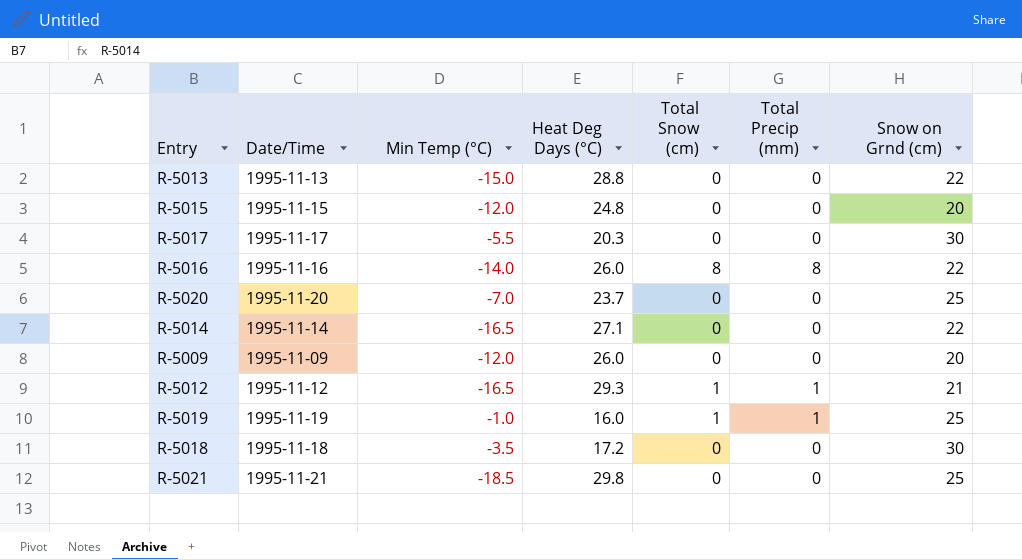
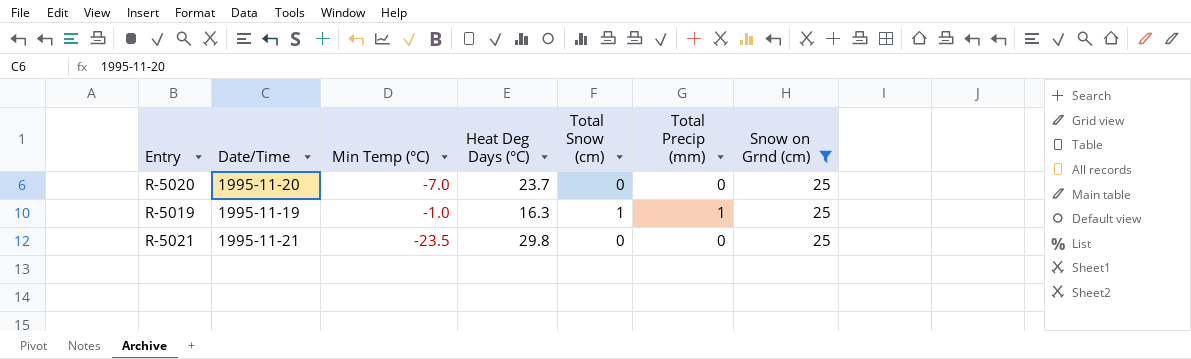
filter: none -> Snow on Grnd (cm) = 25
R-5019 | Heat Deg Days (°C): 16.0 -> 16.3
R-5021 | Min Temp (°C): -18.5 -> -23.5

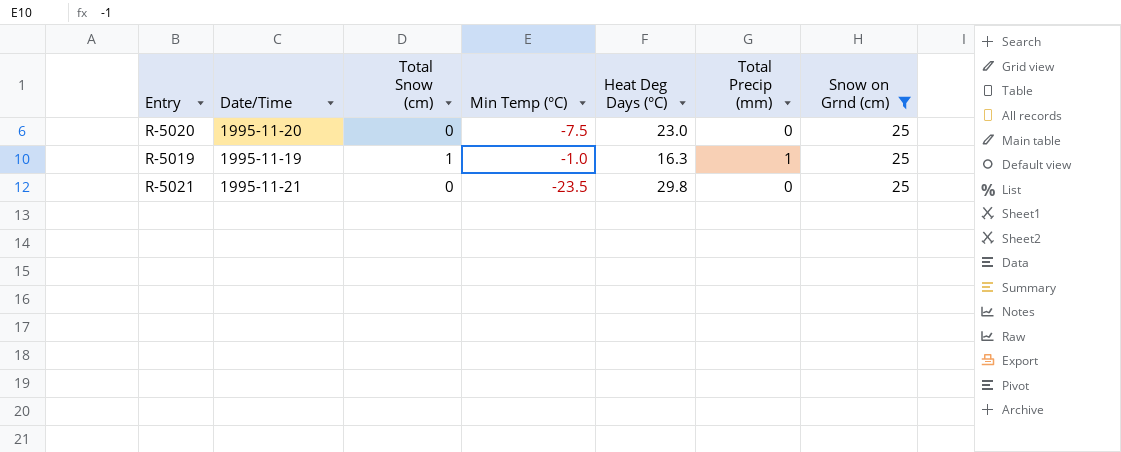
column Total Snow (cm) | position: 5 -> 3
R-5020 | Min Temp (°C): -7.0 -> -7.5
R-5020 | Heat Deg Days (°C): 23.7 -> 23.0

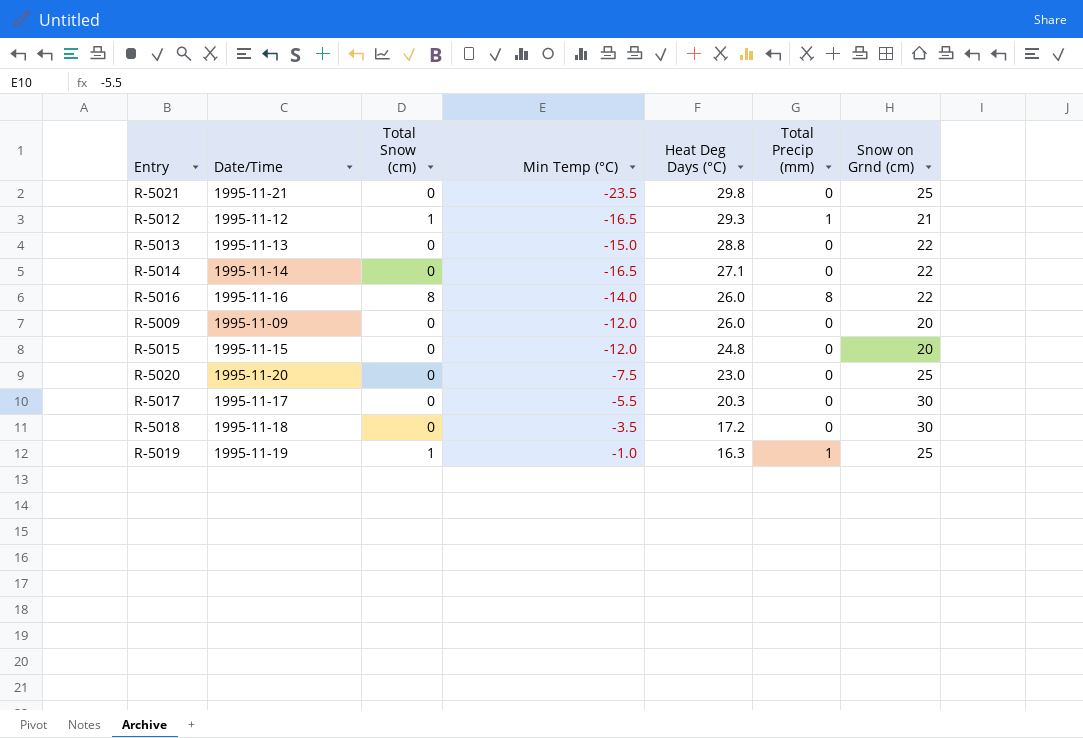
filter: Snow on Grnd (cm) = 25 -> none
row order: none -> Heat Deg Days (°C) descending

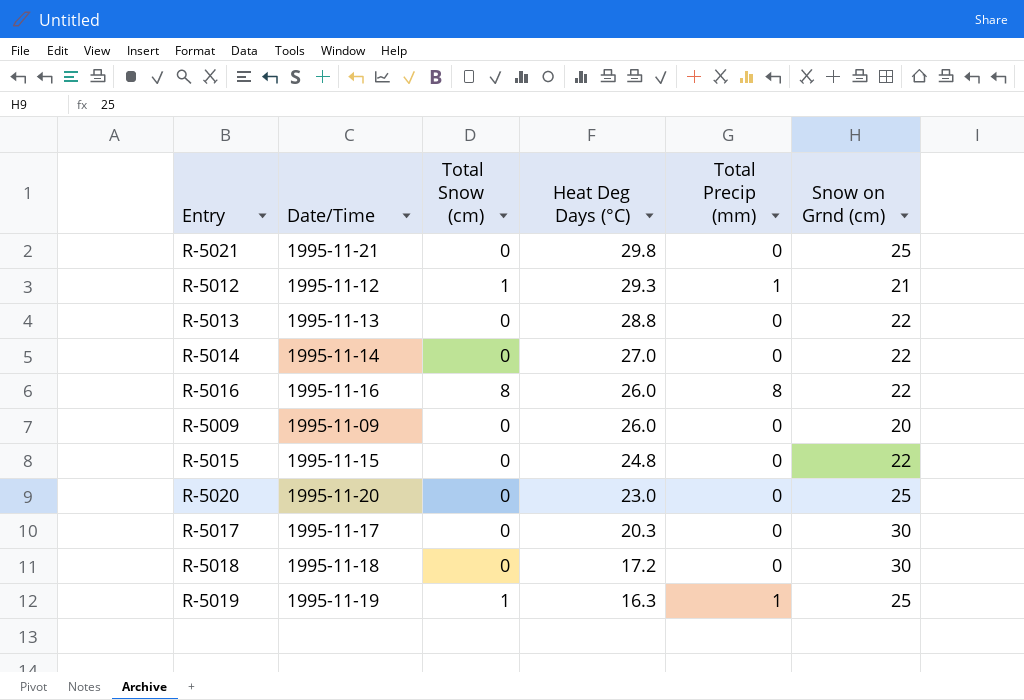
column Min Temp (°C) | position: 4 -> none
R-5014 | Heat Deg Days (°C): 27.1 -> 27.0
R-5015 | Snow on Grnd (cm): 20 -> 22

